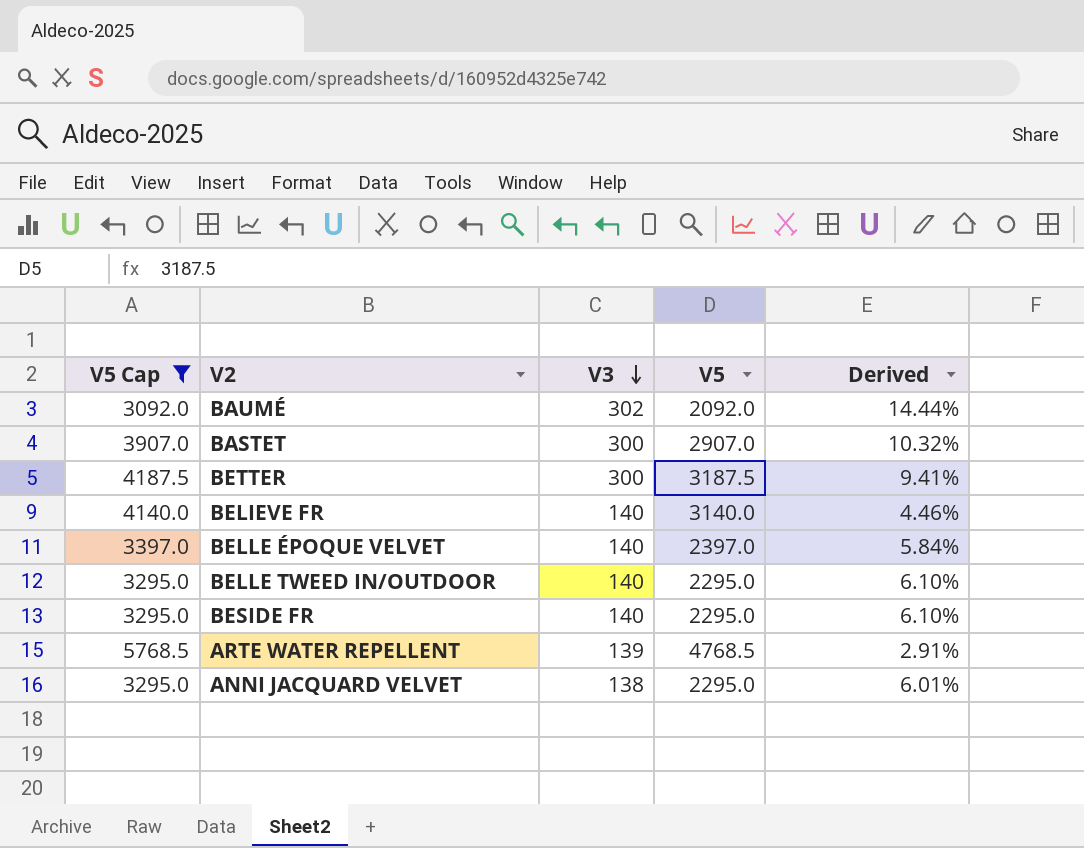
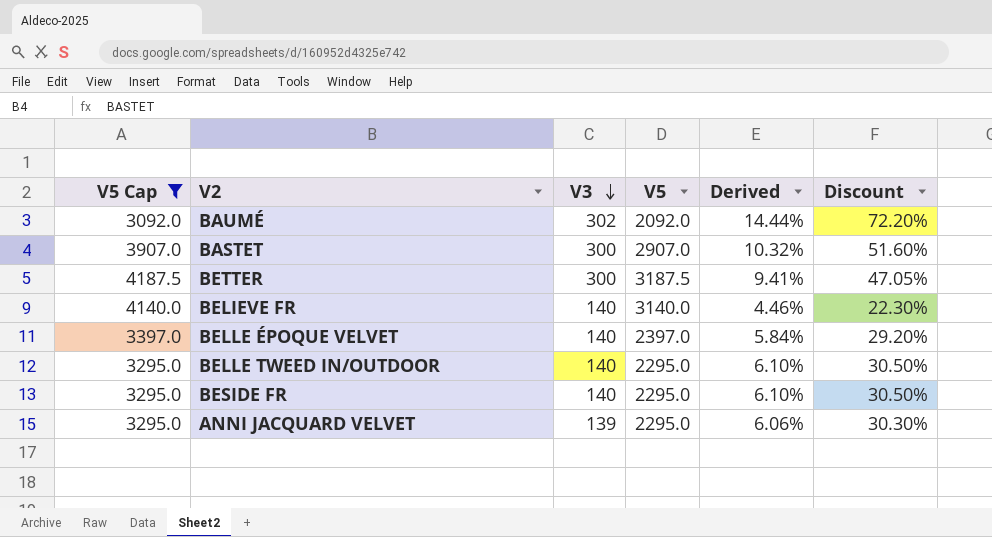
column Discount | formula: none -> [Derived] * 5
row ARTE WATER REPELLENT: 5768.5 | 139 | 4768.5 | 2.91% -> none
ANNI JACQUARD VELVET | V3: 138 -> 139
ANNI JACQUARD VELVET | Derived: 6.01% -> 6.06%

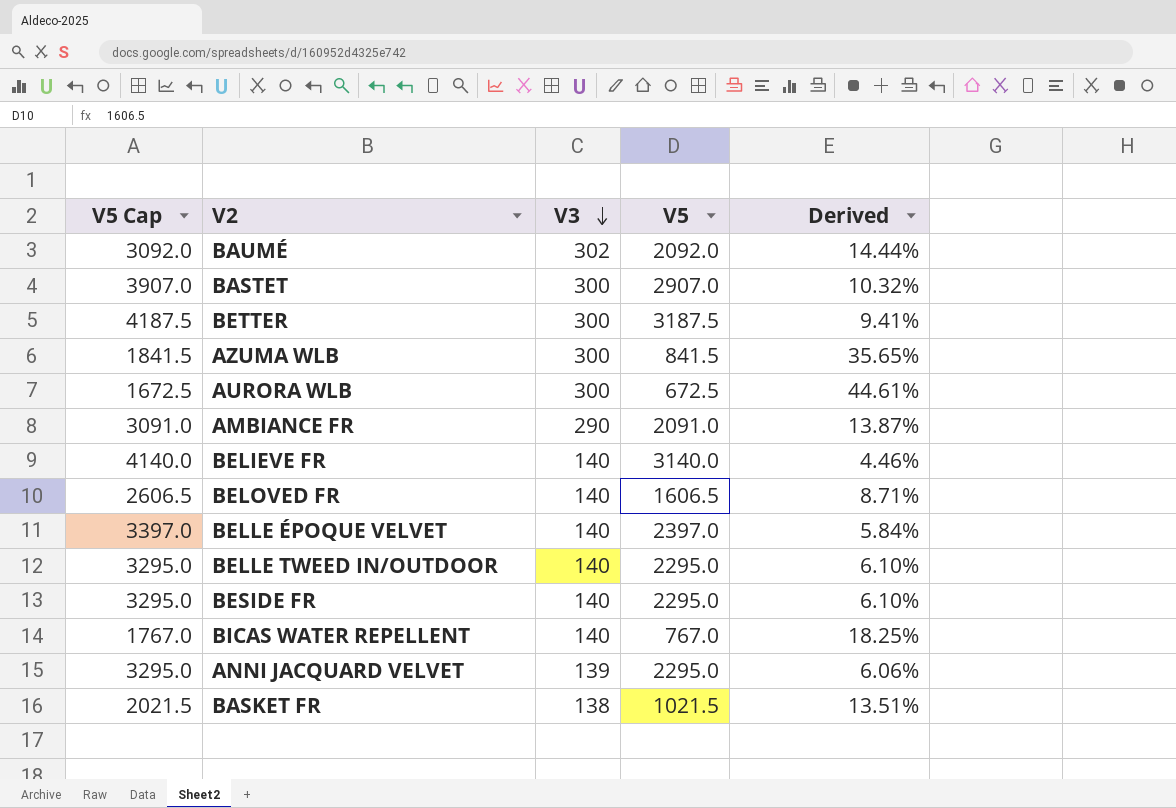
filter: V5 Cap >= 3092.0 -> none
column Discount | formula: [Derived] * 5 -> none

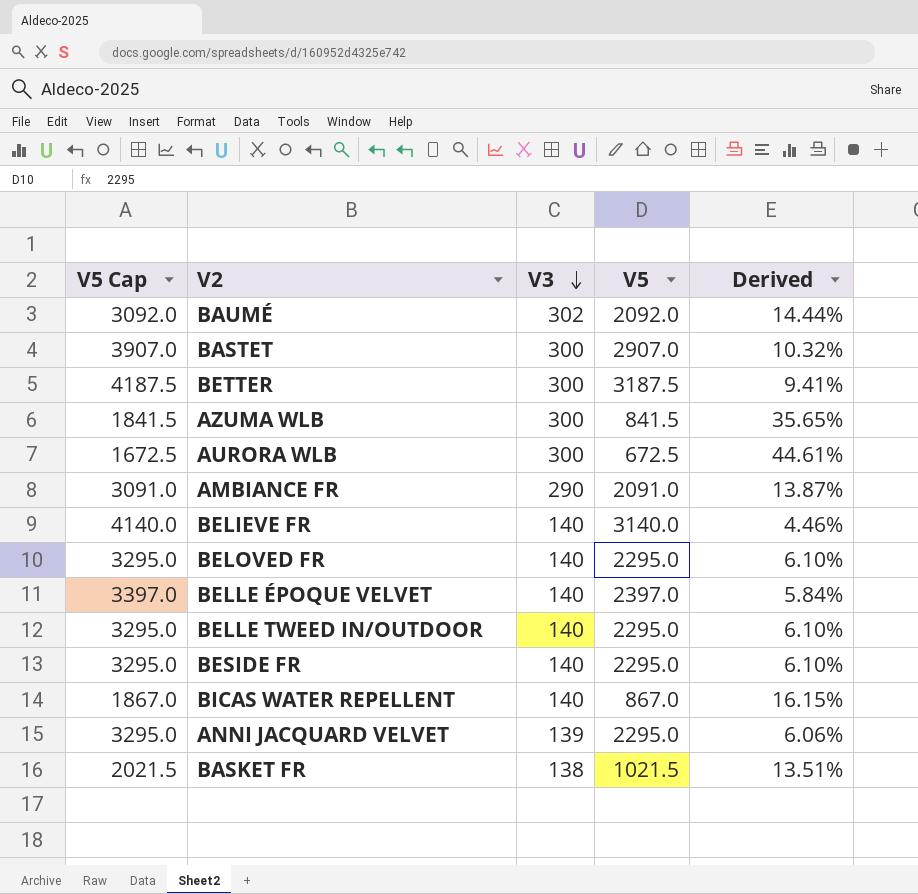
BELOVED FR | V5 Cap: 2606.5 -> 3295.0
BELOVED FR | V5: 1606.5 -> 2295.0
BELOVED FR | Derived: 8.71% -> 6.10%
BICAS WATER REPELLENT | V5 Cap: 1767.0 -> 1867.0
BICAS WATER REPELLENT | V5: 767.0 -> 867.0
BICAS WATER REPELLENT | Derived: 18.25% -> 16.15%

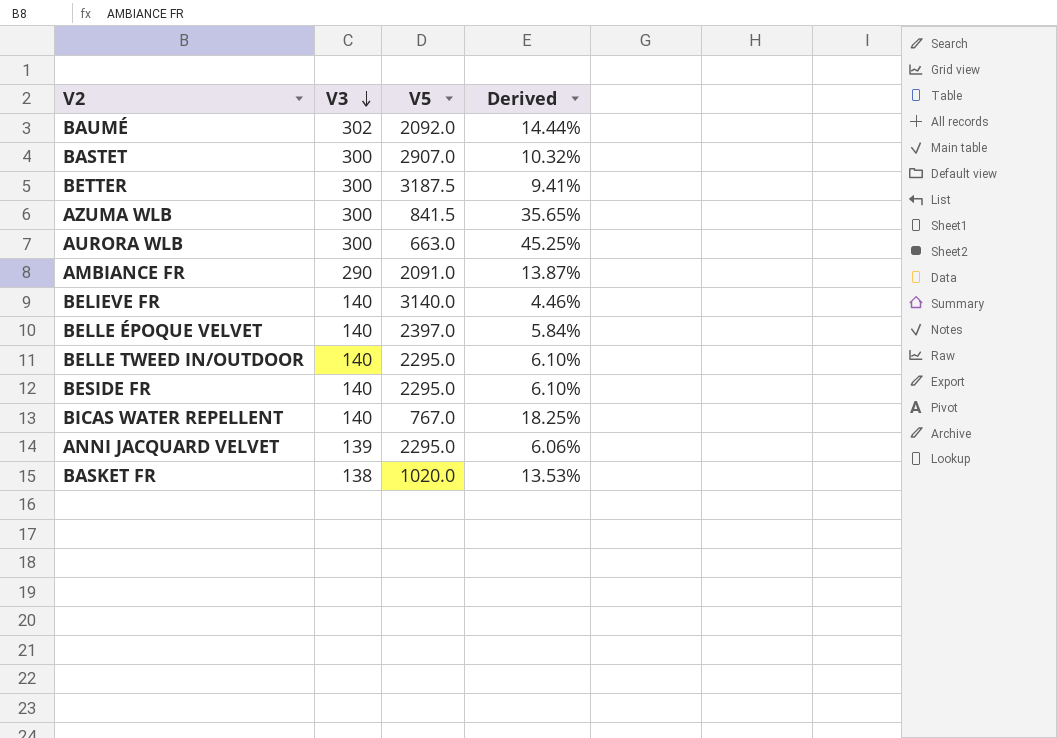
column V5 Cap | formula: [V5] + 1000 -> none
row BELOVED FR: 3295.0 | 140 | 2295.0 | 6.10% -> none
AURORA WLB | V5: 672.5 -> 663.0
AURORA WLB | Derived: 44.61% -> 45.25%
BICAS WATER REPELLENT | V5: 867.0 -> 767.0
BICAS WATER REPELLENT | Derived: 16.15% -> 18.25%
BASKET FR | V5: 1021.5 -> 1020.0
BASKET FR | Derived: 13.51% -> 13.53%

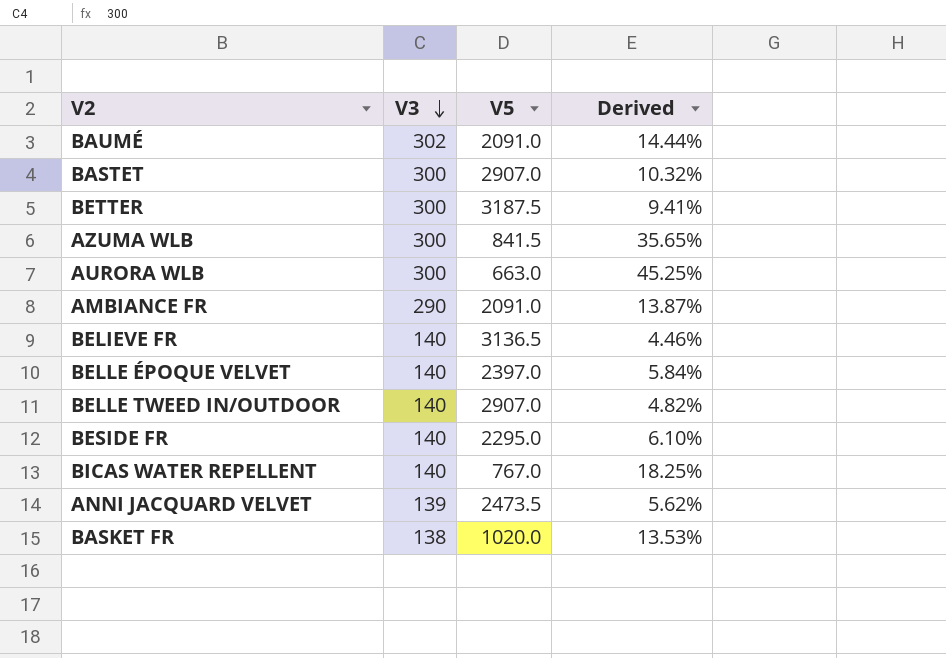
BAUMÉ | V5: 2092.0 -> 2091.0
BELIEVE FR | V5: 3140.0 -> 3136.5
BELLE TWEED IN/OUTDOOR | V5: 2295.0 -> 2907.0
BELLE TWEED IN/OUTDOOR | Derived: 6.10% -> 4.82%
ANNI JACQUARD VELVET | V5: 2295.0 -> 2473.5
ANNI JACQUARD VELVET | Derived: 6.06% -> 5.62%

